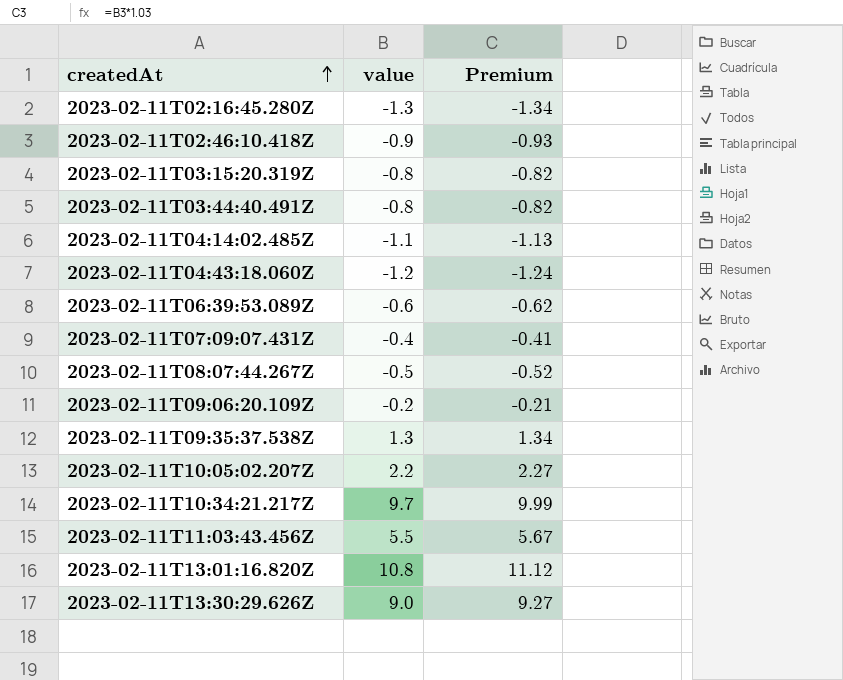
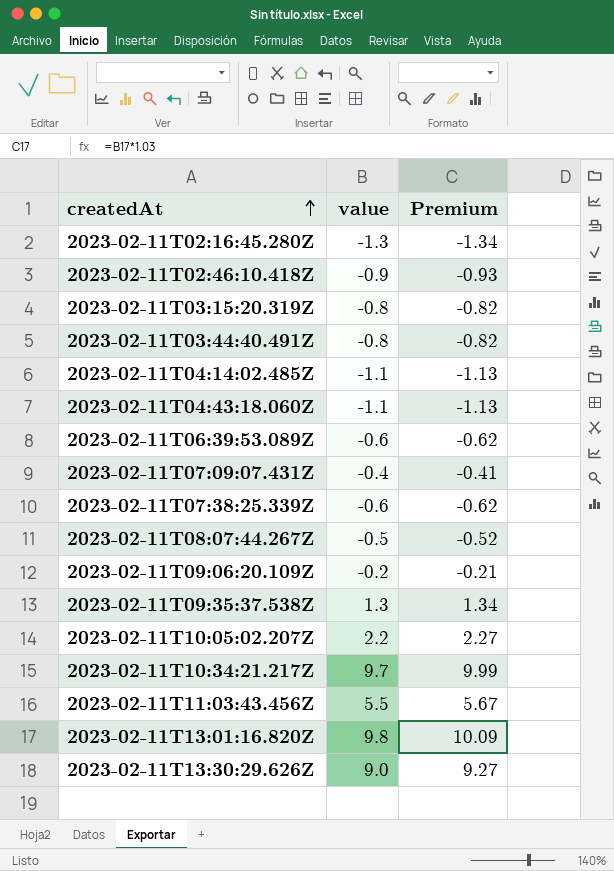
2023-02-11T04:43:18.060Z | value: -1.2 -> -1.1
2023-02-11T04:43:18.060Z | Premium: -1.24 -> -1.13
row 2023-02-11T07:38:25.339Z: none -> -0.6 | -0.62
2023-02-11T13:01:16.820Z | value: 10.8 -> 9.8
2023-02-11T13:01:16.820Z | Premium: 11.12 -> 10.09

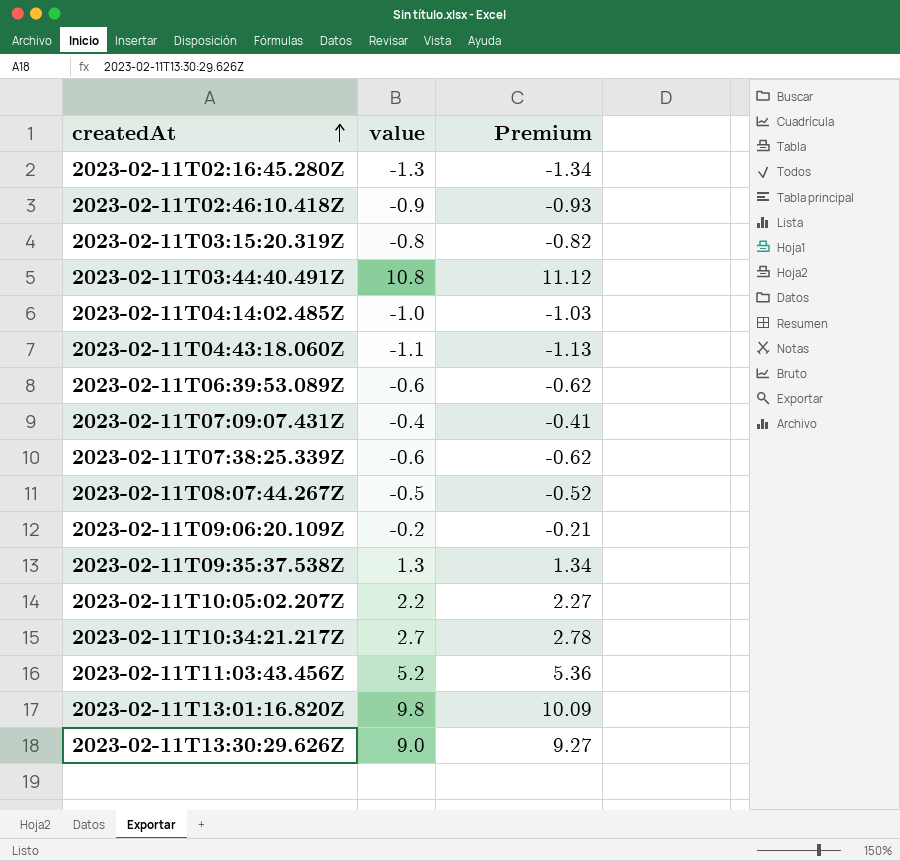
2023-02-11T03:44:40.491Z | value: -0.8 -> 10.8
2023-02-11T03:44:40.491Z | Premium: -0.82 -> 11.12
2023-02-11T04:14:02.485Z | value: -1.1 -> -1.0
2023-02-11T04:14:02.485Z | Premium: -1.13 -> -1.03
2023-02-11T10:34:21.217Z | value: 9.7 -> 2.7
2023-02-11T10:34:21.217Z | Premium: 9.99 -> 2.78
2023-02-11T11:03:43.456Z | value: 5.5 -> 5.2
2023-02-11T11:03:43.456Z | Premium: 5.67 -> 5.36

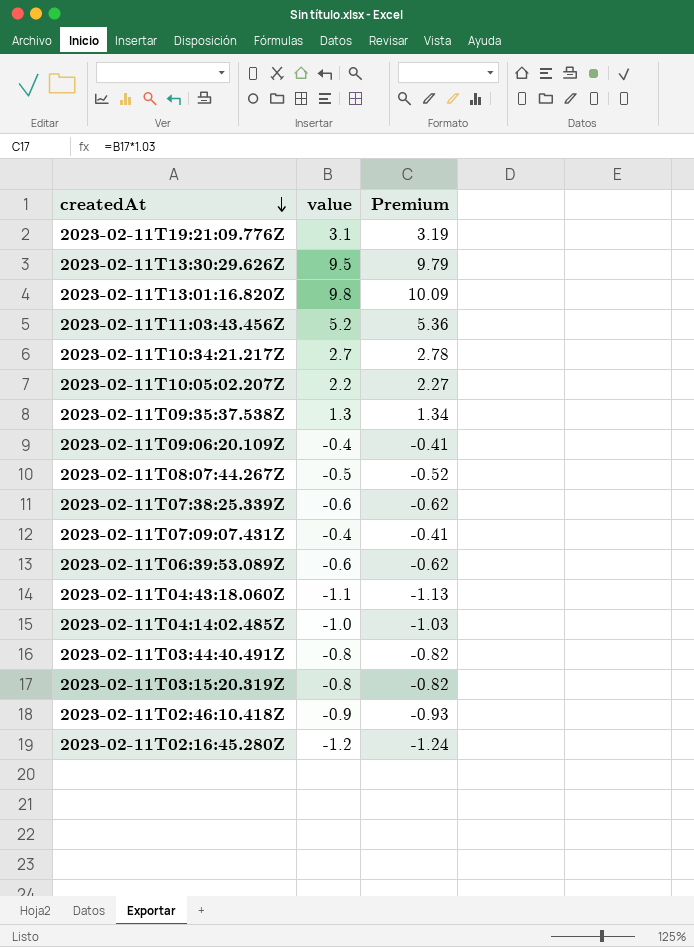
row order: createdAt ascending -> createdAt descending
row 2023-02-11T19:21:09.776Z: none -> 3.1 | 3.19
2023-02-11T13:30:29.626Z | value: 9.0 -> 9.5
2023-02-11T13:30:29.626Z | Premium: 9.27 -> 9.79
2023-02-11T09:06:20.109Z | value: -0.2 -> -0.4
2023-02-11T09:06:20.109Z | Premium: -0.21 -> -0.41
2023-02-11T03:44:40.491Z | value: 10.8 -> -0.8
2023-02-11T03:44:40.491Z | Premium: 11.12 -> -0.82
2023-02-11T02:16:45.280Z | value: -1.3 -> -1.2
2023-02-11T02:16:45.280Z | Premium: -1.34 -> -1.24

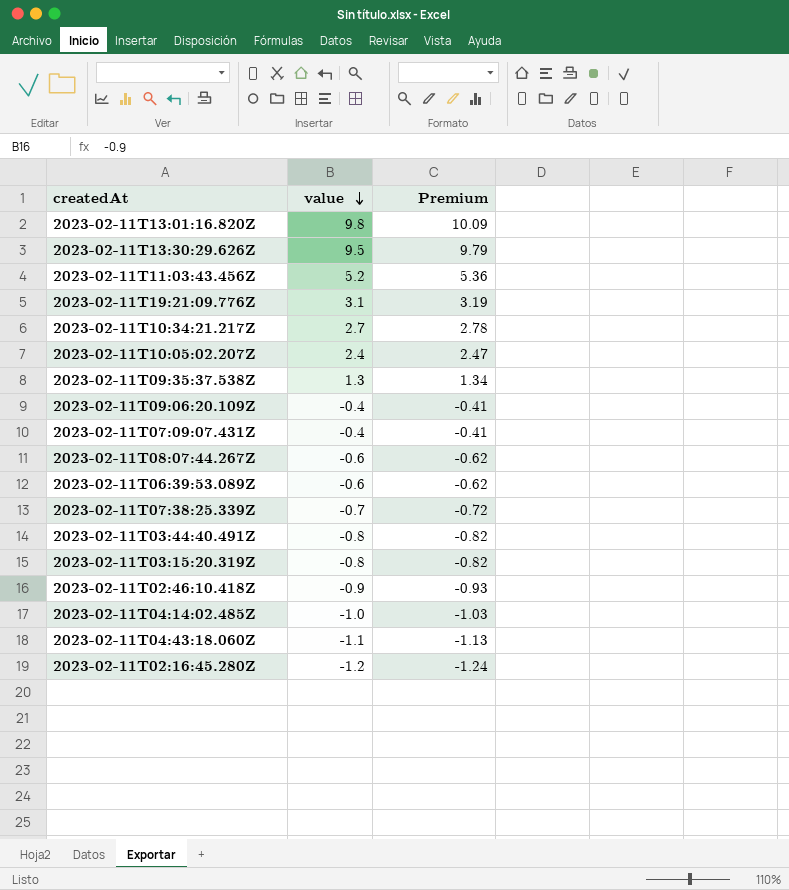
row order: createdAt descending -> value descending
2023-02-11T10:05:02.207Z | value: 2.2 -> 2.4
2023-02-11T10:05:02.207Z | Premium: 2.27 -> 2.47
2023-02-11T08:07:44.267Z | value: -0.5 -> -0.6
2023-02-11T08:07:44.267Z | Premium: -0.52 -> -0.62
2023-02-11T07:38:25.339Z | value: -0.6 -> -0.7
2023-02-11T07:38:25.339Z | Premium: -0.62 -> -0.72

